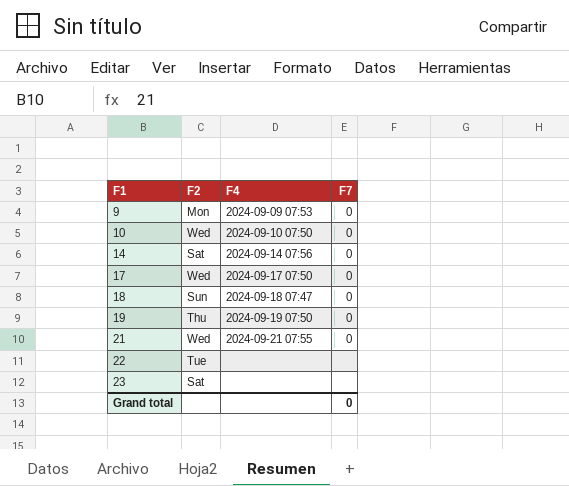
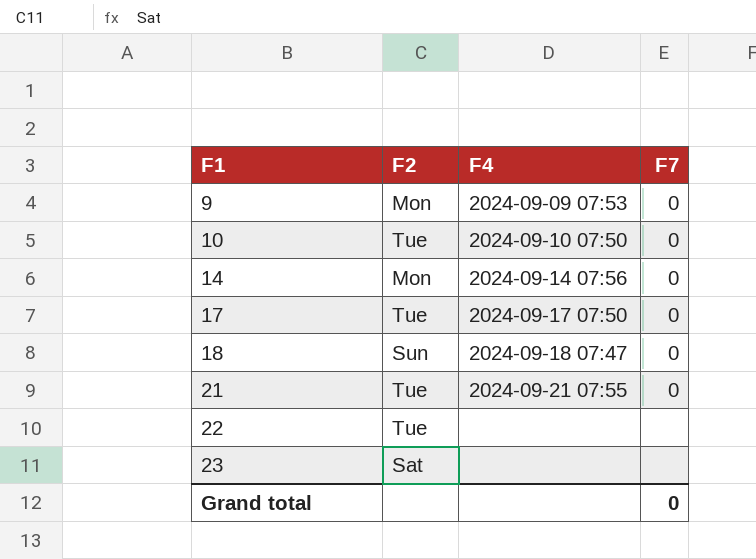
row 19: Thu | 2024-09-19 07:50 | 0 -> none
10 | F2: Wed -> Tue
14 | F2: Sat -> Mon
17 | F2: Wed -> Tue
21 | F2: Wed -> Tue

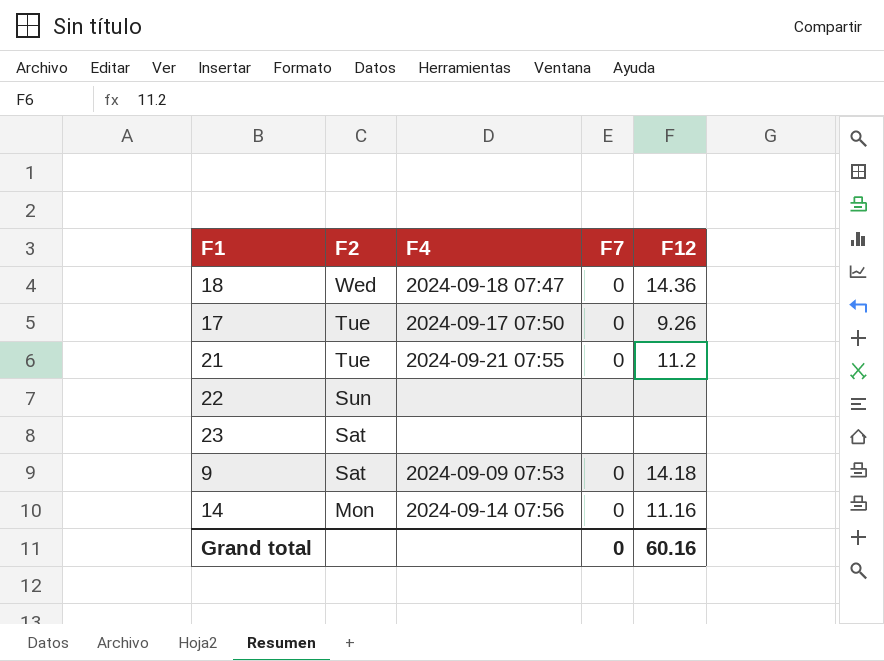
row order: F1 ascending -> F2 descending
column F12 | position: none -> 5
row 10: Tue | 2024-09-10 07:50 | 0 -> none
18 | F2: Sun -> Wed
22 | F2: Tue -> Sun
9 | F2: Mon -> Sat

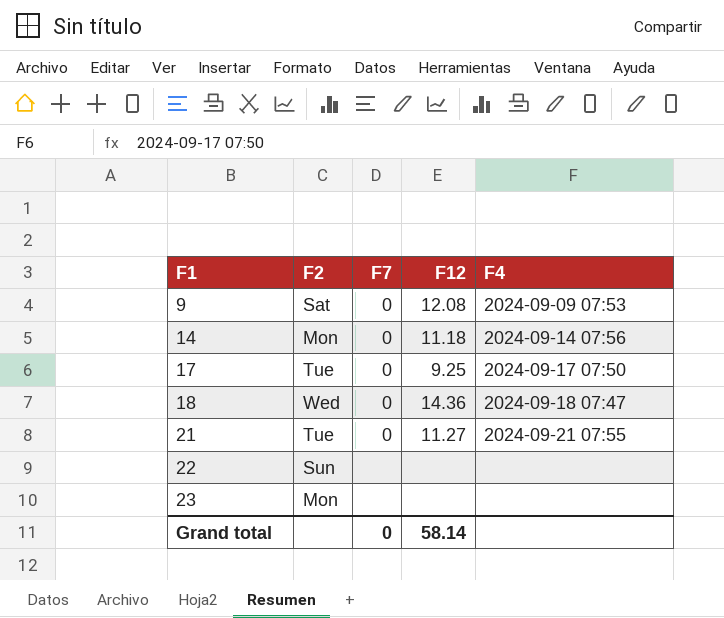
row order: F2 descending -> F1 ascending
column F4 | position: 3 -> 5
9 | F12: 14.18 -> 12.08
14 | F12: 11.16 -> 11.18
17 | F12: 9.26 -> 9.25
21 | F12: 11.2 -> 11.27
23 | F2: Sat -> Mon
Grand total | F12: 60.16 -> 58.14

